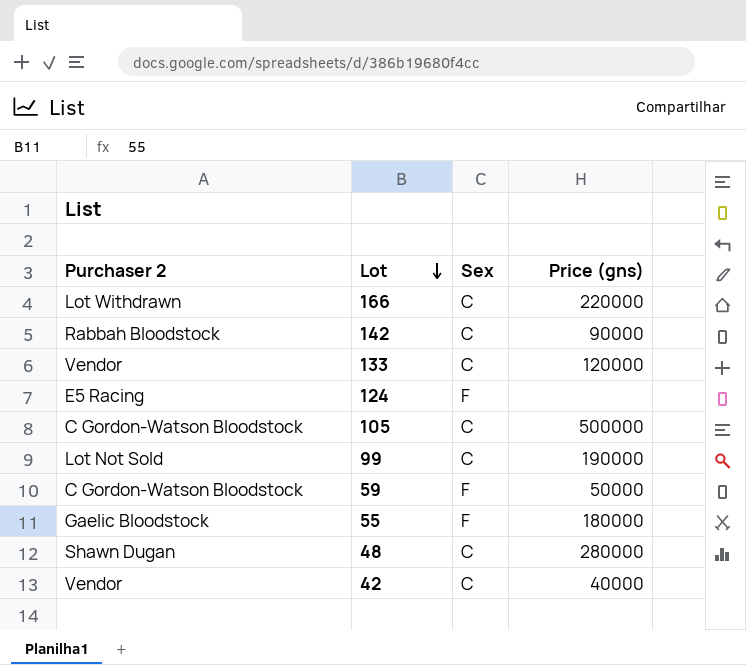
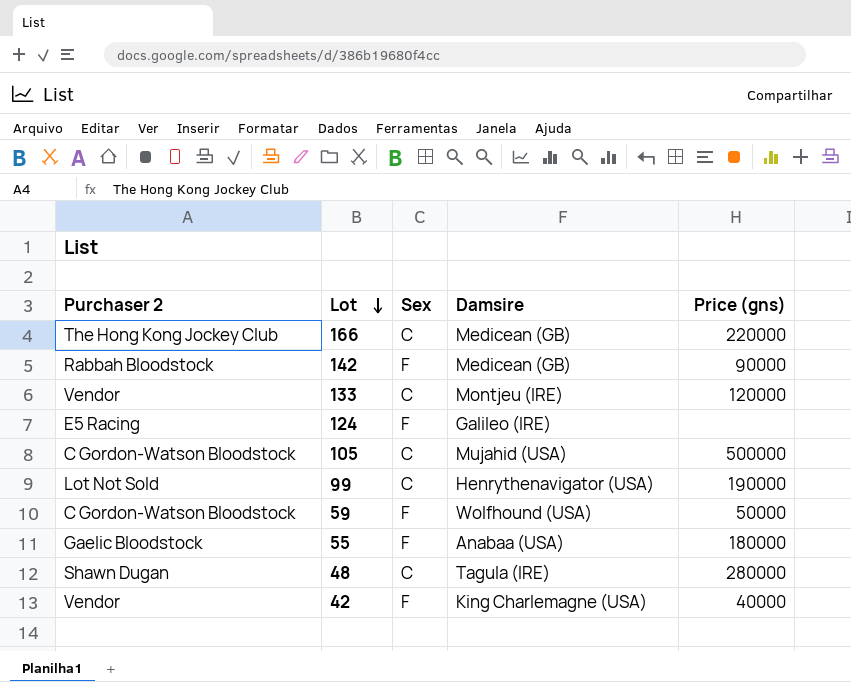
column Damsire | position: none -> 4
166 | Purchaser 2: Lot Withdrawn -> The Hong Kong Jockey Club
142 | Sex: C -> F
42 | Sex: C -> F

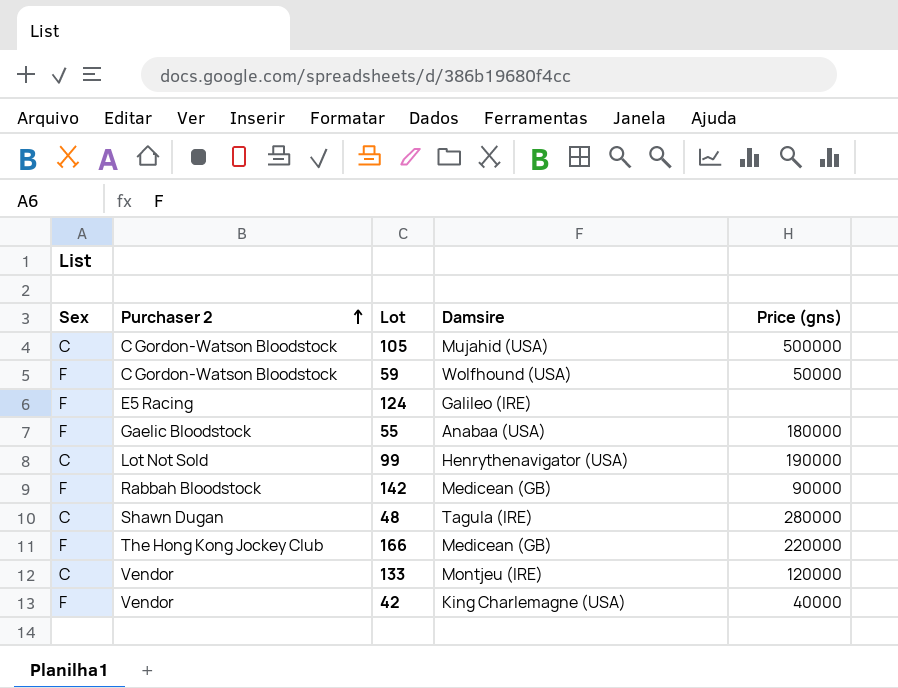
row order: Lot descending -> Purchaser 2 ascending
column Sex | position: 3 -> 1
166 | Sex: C -> F

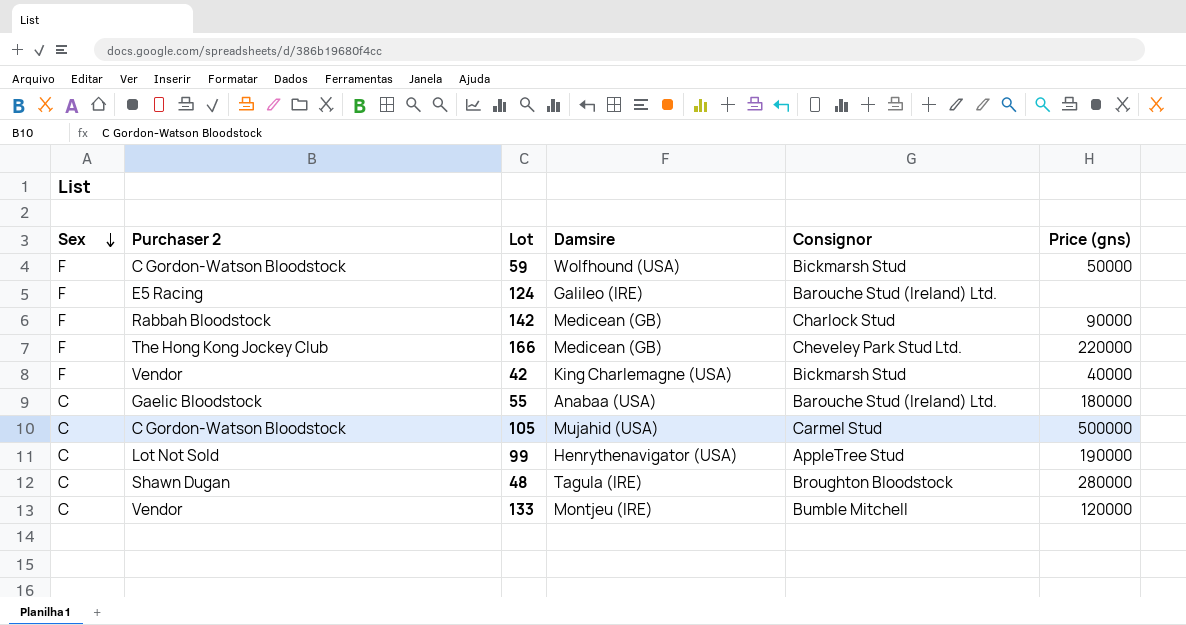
row order: Purchaser 2 ascending -> Sex descending
column Consignor | position: none -> 5
55 | Sex: F -> C

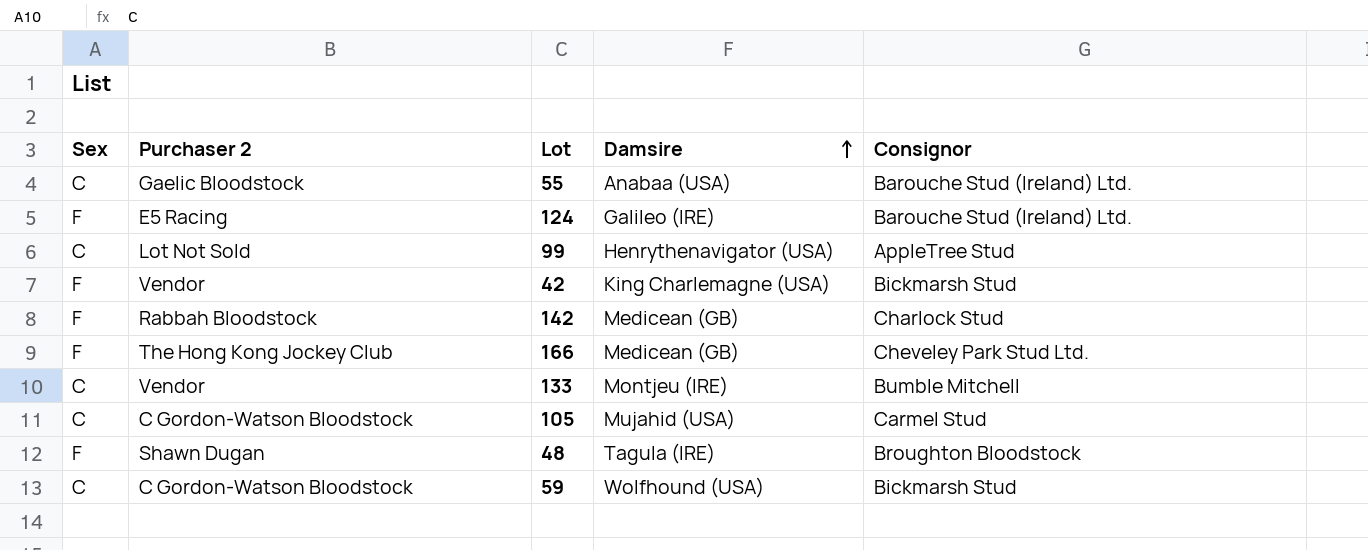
row order: Sex descending -> Damsire ascending
column Price (gns) | position: 6 -> none
48 | Sex: C -> F
59 | Sex: F -> C

